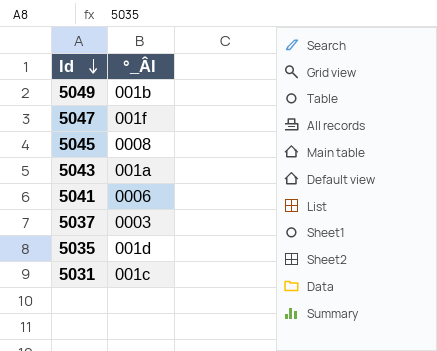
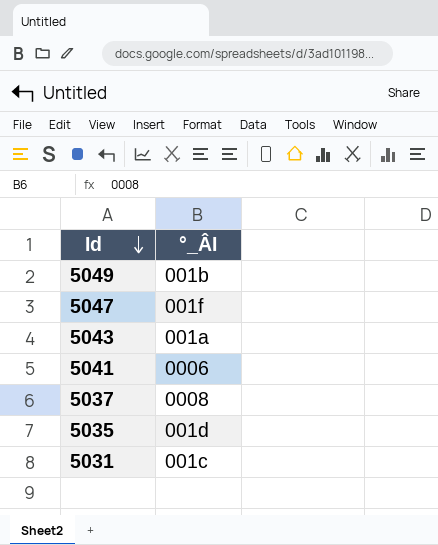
row 5045: 0008 -> none
5037 | °_ÂI: 0003 -> 0008

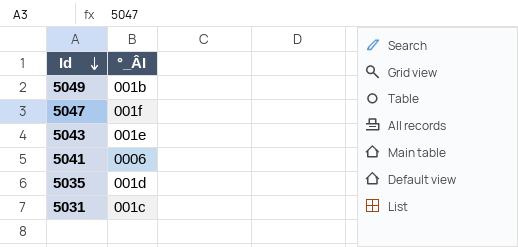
row 5037: 0008 -> none
5043 | °_ÂI: 001a -> 001e

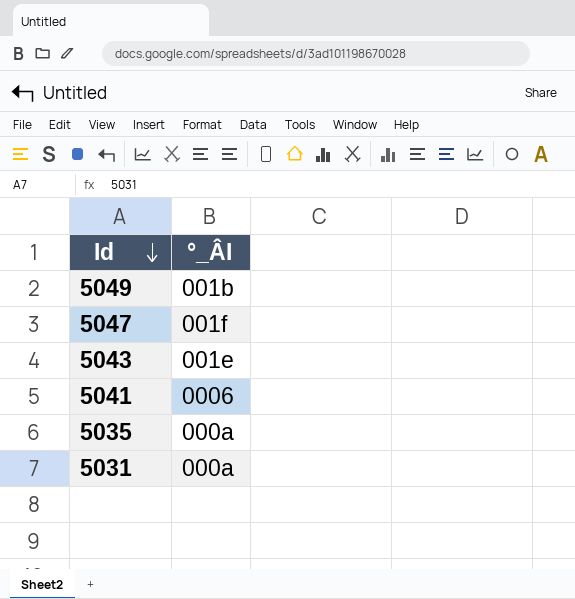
5035 | °_ÂI: 001d -> 000a
5031 | °_ÂI: 001c -> 000a

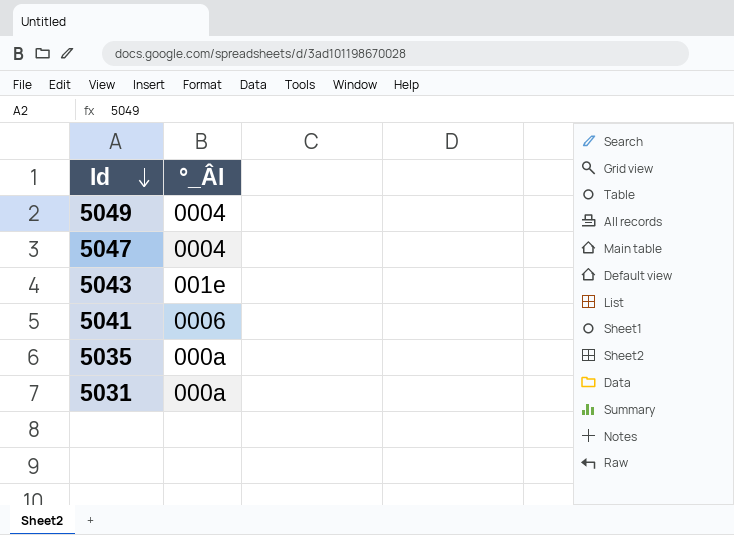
5049 | °_ÂI: 001b -> 0004
5047 | °_ÂI: 001f -> 0004

